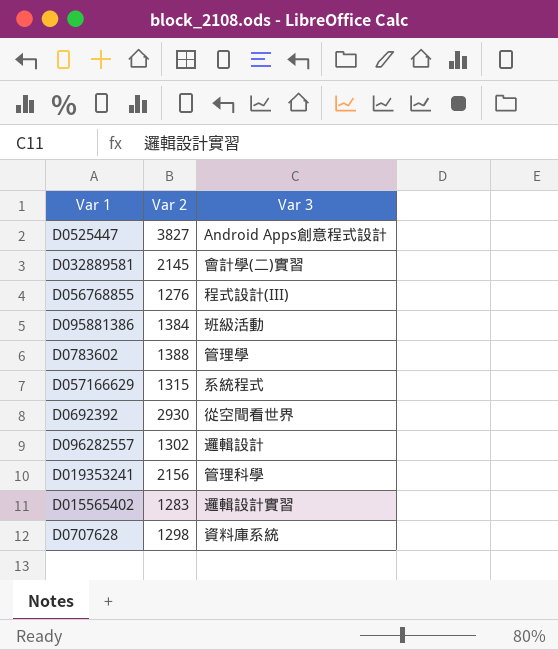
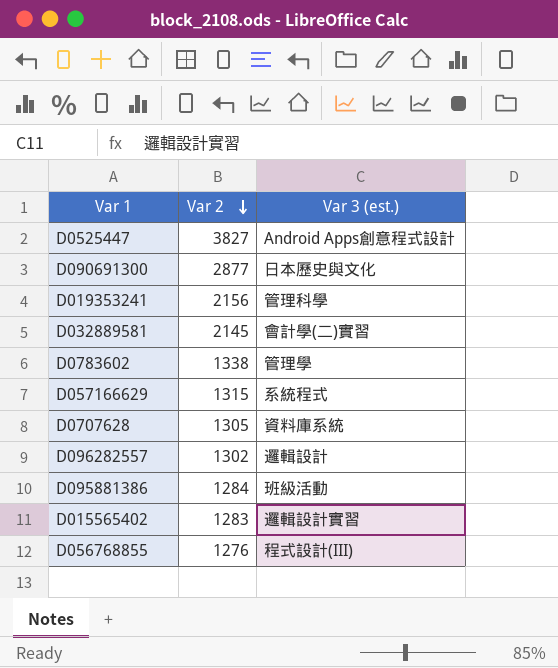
row order: none -> Var 2 descending
column name: Var 3 -> Var 3 (est.)
row D0692392: 2930 | 從空間看世界 -> none
row D090691300: none -> 2877 | 日本歷史與文化
D0783602 | Var 2: 1388 -> 1338
D0707628 | Var 2: 1298 -> 1305
D095881386 | Var 2: 1384 -> 1284

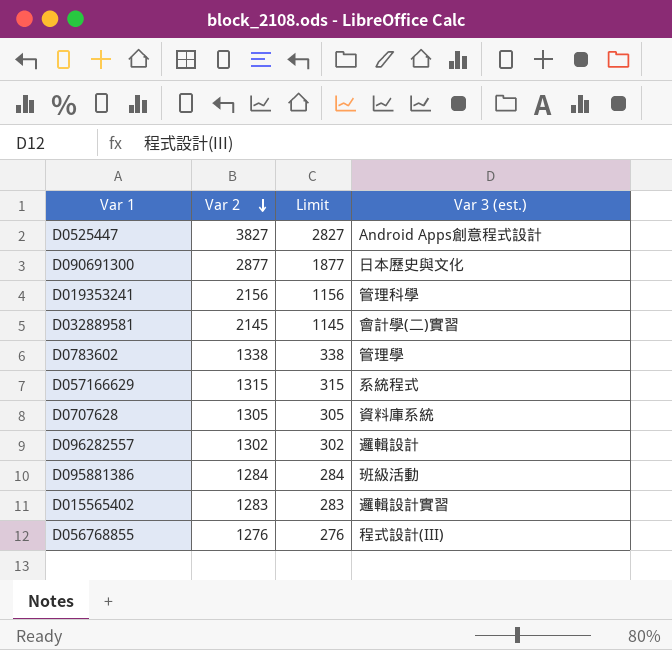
column Limit | formula: none -> [Var 2] - 1000

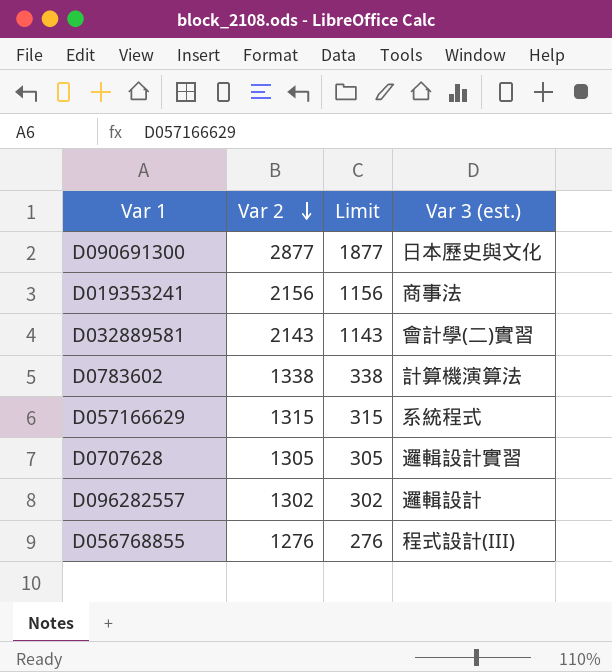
row D0525447: 3827 | 2827 | Android Apps創意程式設計 -> none
row D095881386: 1284 | 284 | 班級活動 -> none
row D015565402: 1283 | 283 | 邏輯設計實習 -> none
D019353241 | Var 3 (est.): 管理科學 -> 商事法
D032889581 | Var 2: 2145 -> 2143
D032889581 | Limit: 1145 -> 1143
D0783602 | Var 3 (est.): 管理學 -> 計算機演算法
D0707628 | Var 3 (est.): 資料庫系統 -> 邏輯設計實習

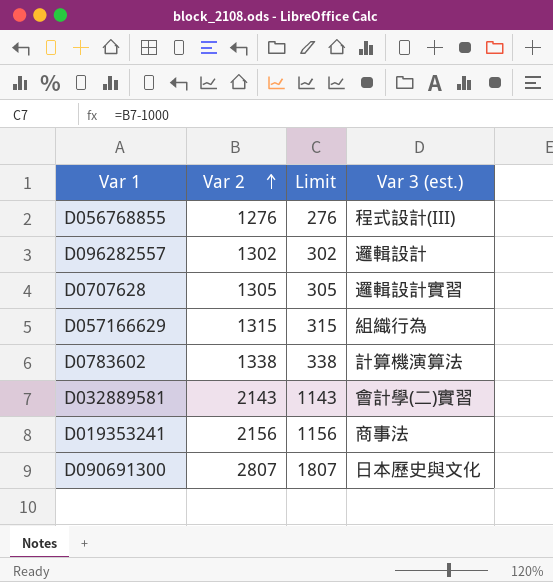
row order: Var 2 descending -> Var 2 ascending
D057166629 | Var 3 (est.): 系統程式 -> 組織行為
D090691300 | Var 2: 2877 -> 2807
D090691300 | Limit: 1877 -> 1807

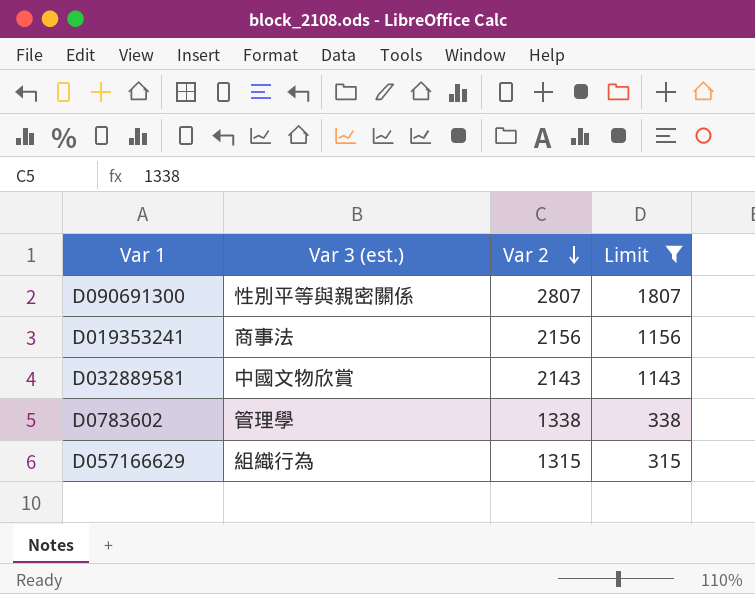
filter: none -> Limit >= 315
row order: Var 2 ascending -> Var 2 descending
column Var 3 (est.) | position: 4 -> 2
D090691300 | Var 3 (est.): 日本歷史與文化 -> 性別平等與親密關係
D032889581 | Var 3 (est.): 會計學(二)實習 -> 中國文物欣賞
D0783602 | Var 3 (est.): 計算機演算法 -> 管理學

